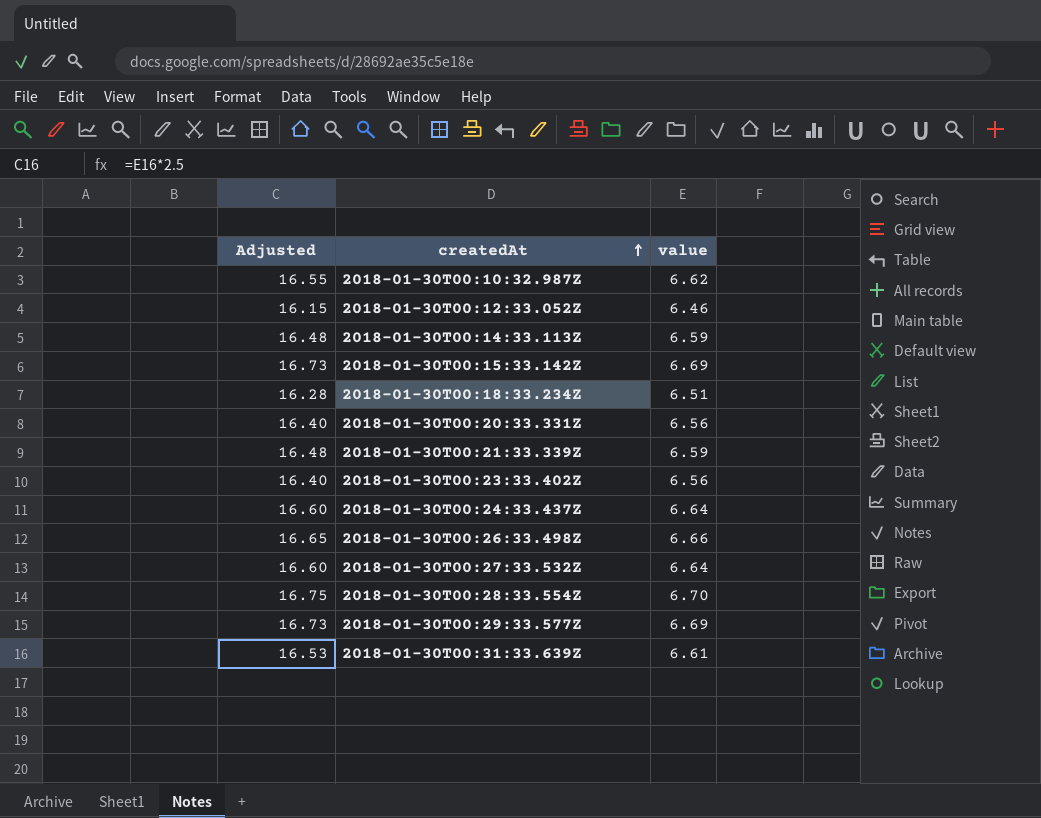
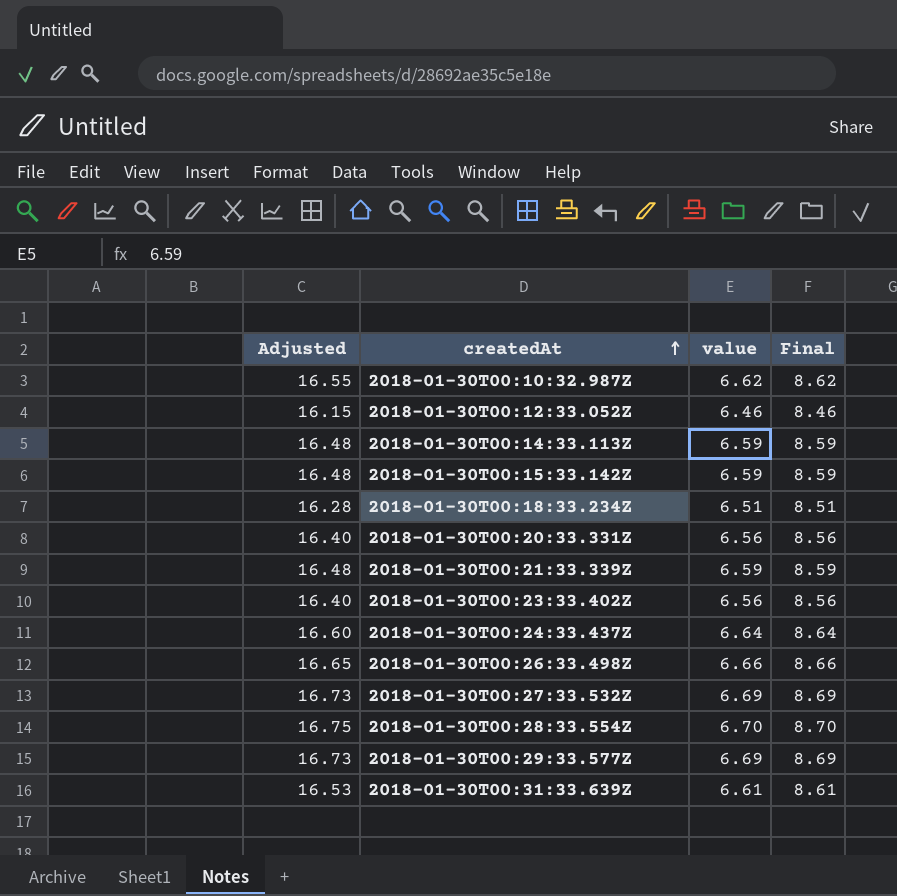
column Final | formula: none -> [value] + 2
2018-01-30T00:15:33.142Z | Adjusted: 16.73 -> 16.48
2018-01-30T00:15:33.142Z | value: 6.69 -> 6.59
2018-01-30T00:27:33.532Z | Adjusted: 16.60 -> 16.73
2018-01-30T00:27:33.532Z | value: 6.64 -> 6.69

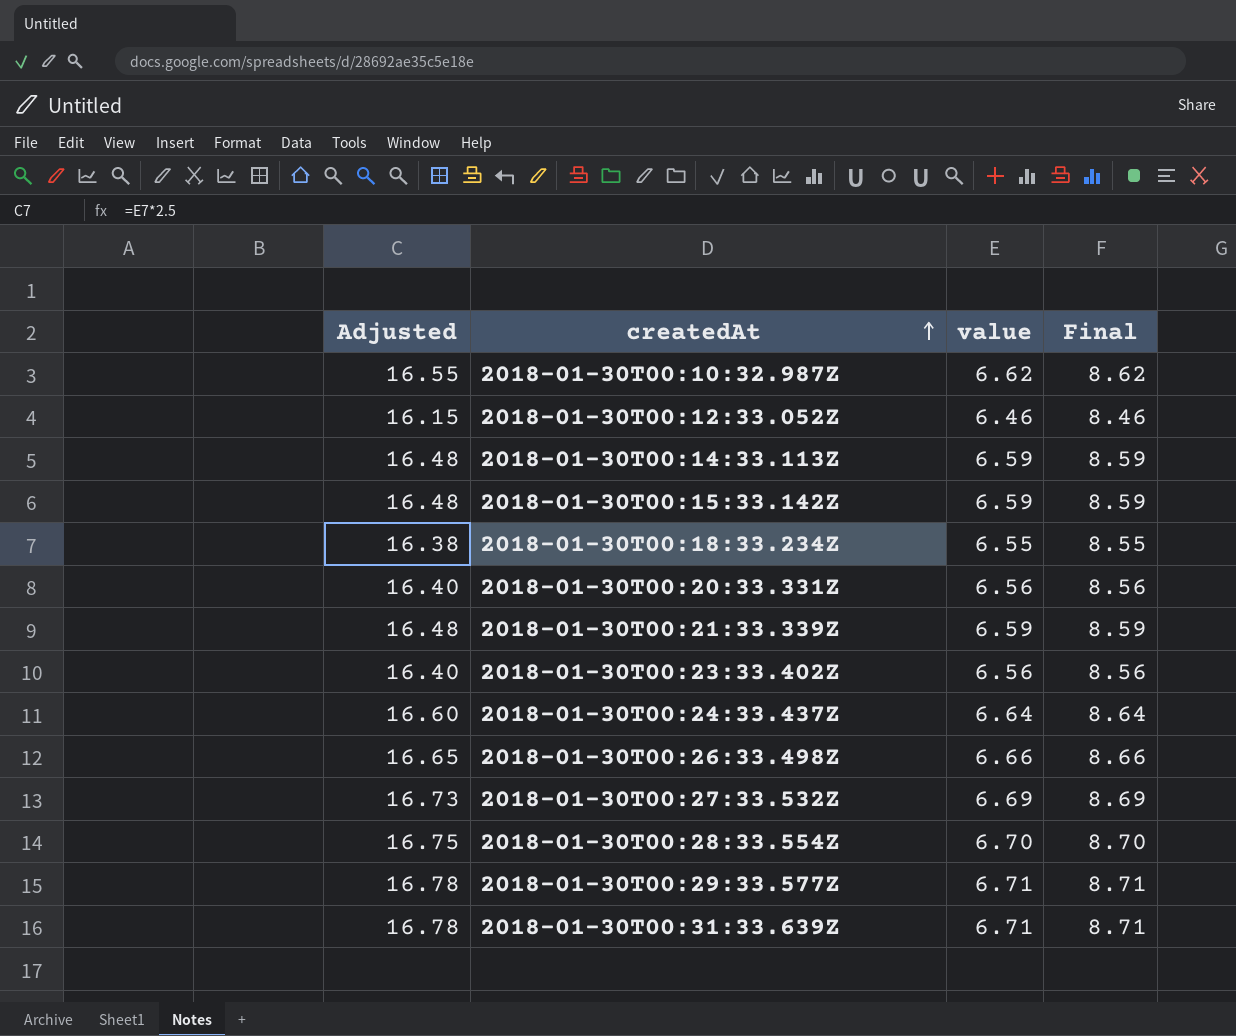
2018-01-30T00:18:33.234Z | Adjusted: 16.28 -> 16.38
2018-01-30T00:18:33.234Z | value: 6.51 -> 6.55
2018-01-30T00:18:33.234Z | Final: 8.51 -> 8.55
2018-01-30T00:29:33.577Z | Adjusted: 16.73 -> 16.78
2018-01-30T00:29:33.577Z | value: 6.69 -> 6.71
2018-01-30T00:29:33.577Z | Final: 8.69 -> 8.71
2018-01-30T00:31:33.639Z | Adjusted: 16.53 -> 16.78
2018-01-30T00:31:33.639Z | value: 6.61 -> 6.71
2018-01-30T00:31:33.639Z | Final: 8.61 -> 8.71

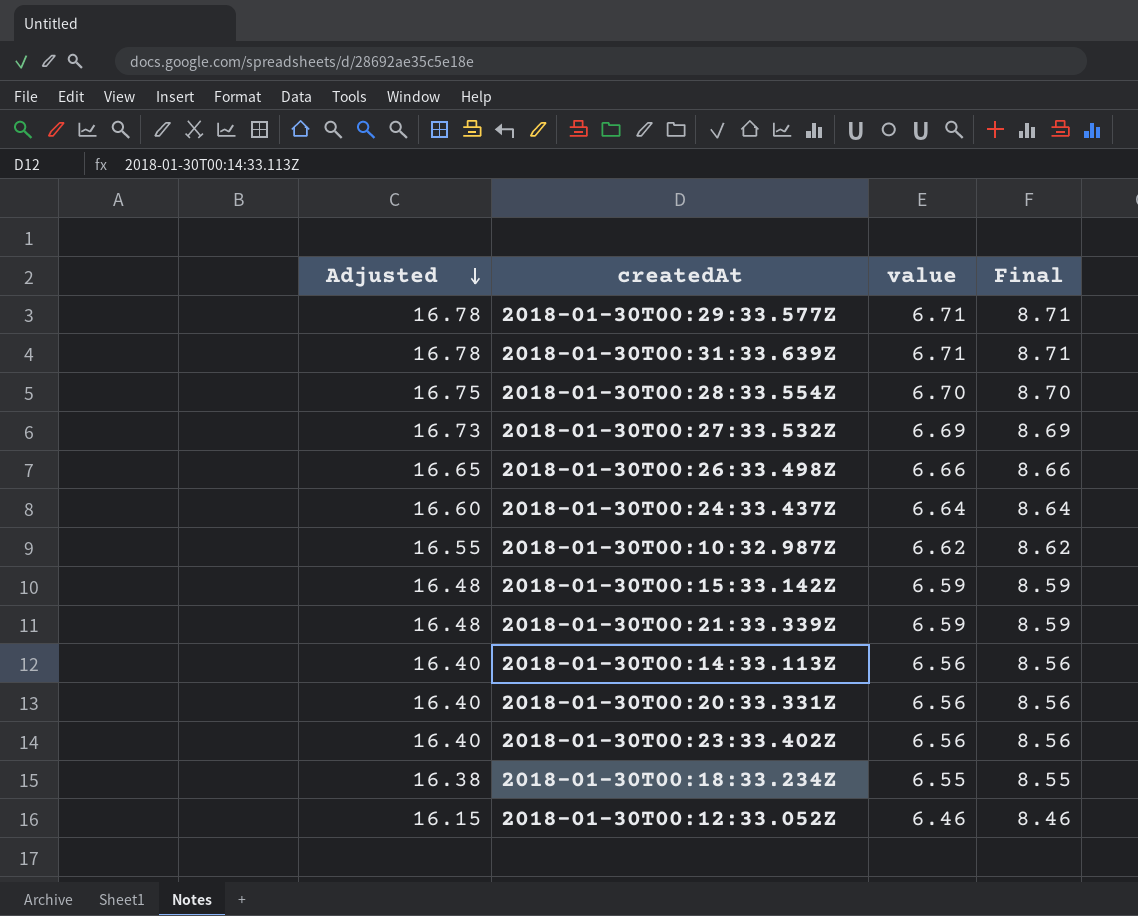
row order: createdAt ascending -> Adjusted descending
2018-01-30T00:14:33.113Z | Adjusted: 16.48 -> 16.40
2018-01-30T00:14:33.113Z | value: 6.59 -> 6.56
2018-01-30T00:14:33.113Z | Final: 8.59 -> 8.56

